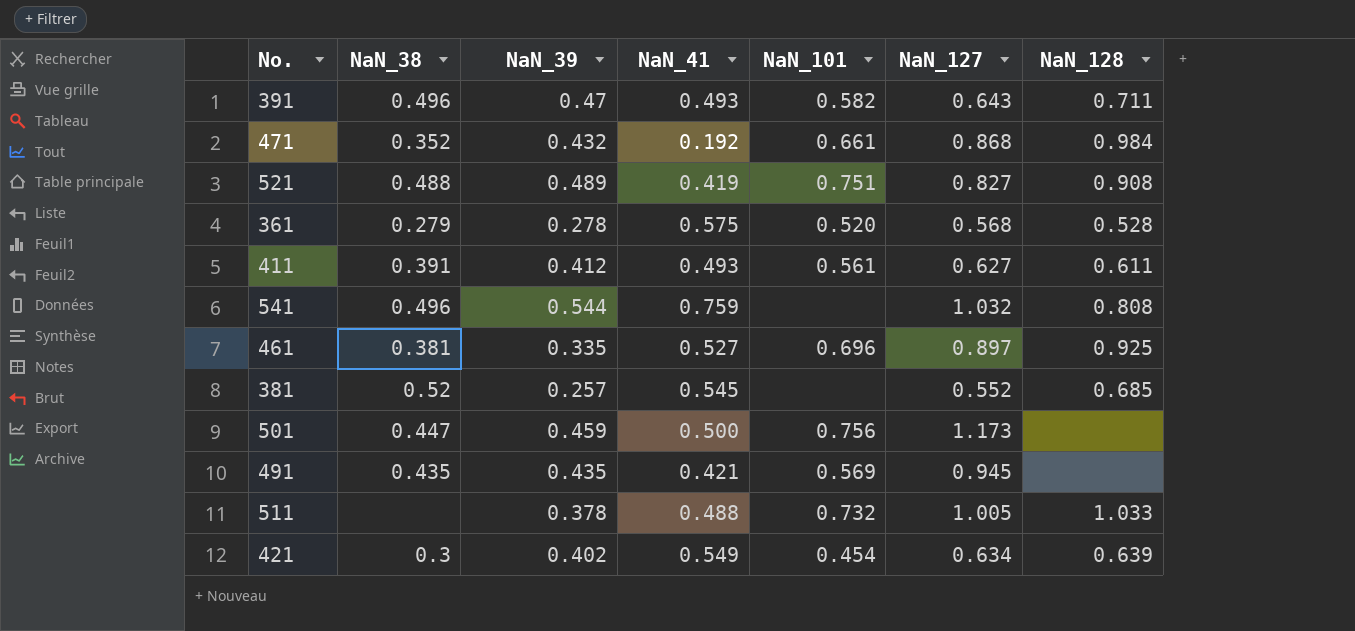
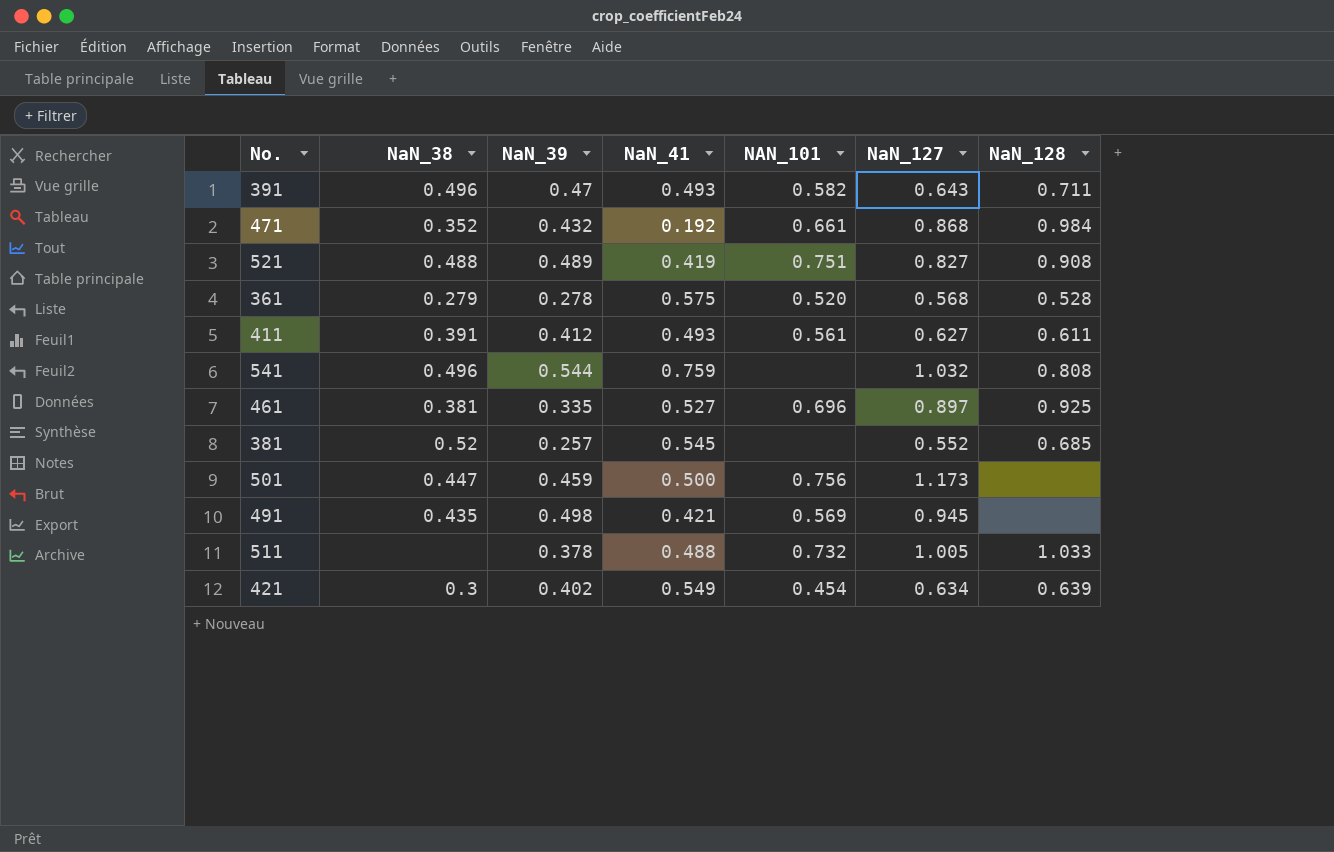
column name: NaN_101 -> NAN_101
491 | NaN_39: 0.435 -> 0.498

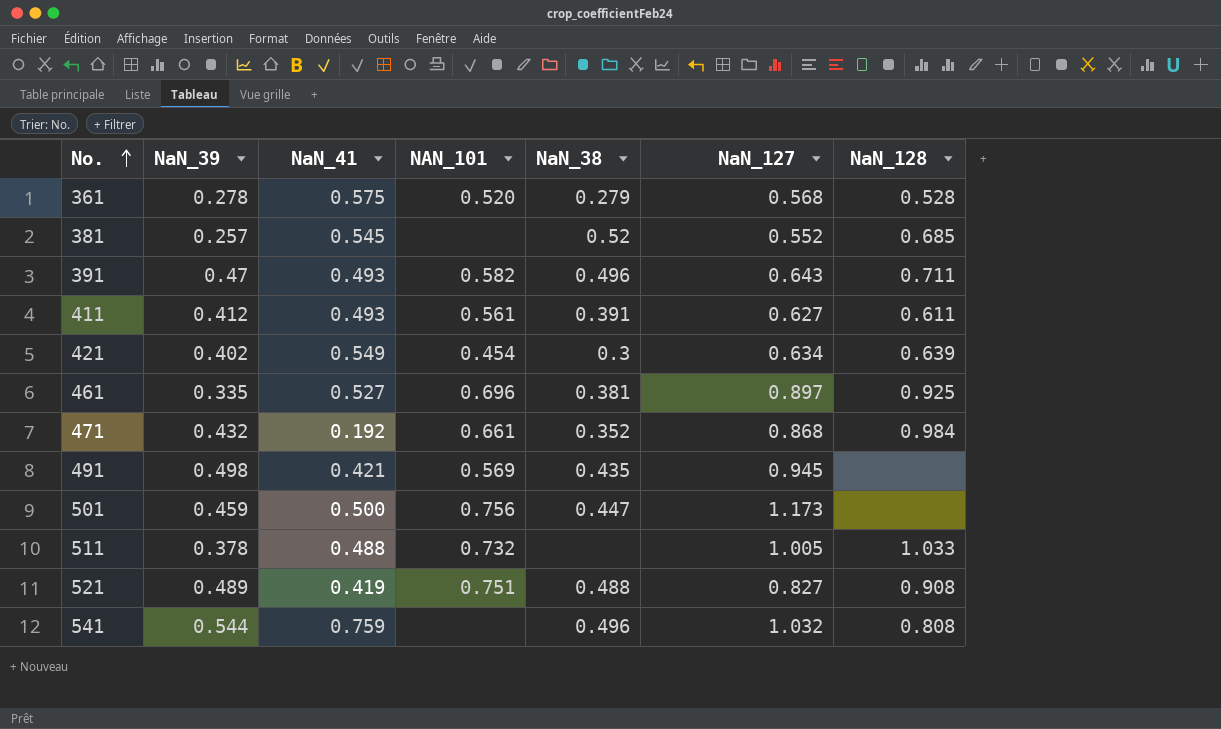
row order: none -> No. ascending
column NaN_38 | position: 2 -> 5

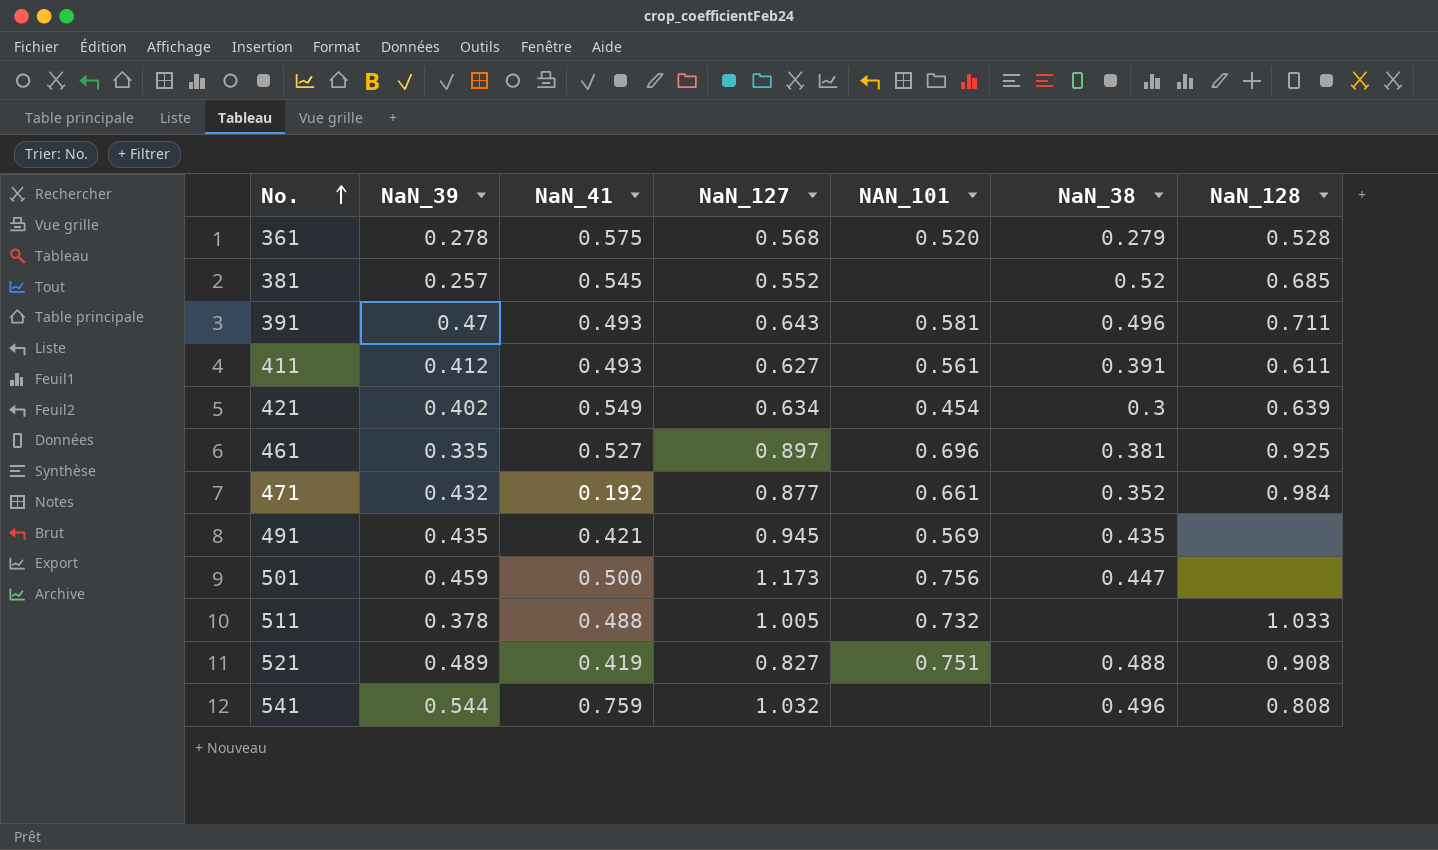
column NaN_127 | position: 6 -> 4
391 | NAN_101: 0.582 -> 0.581
471 | NaN_127: 0.868 -> 0.877
491 | NaN_39: 0.498 -> 0.435

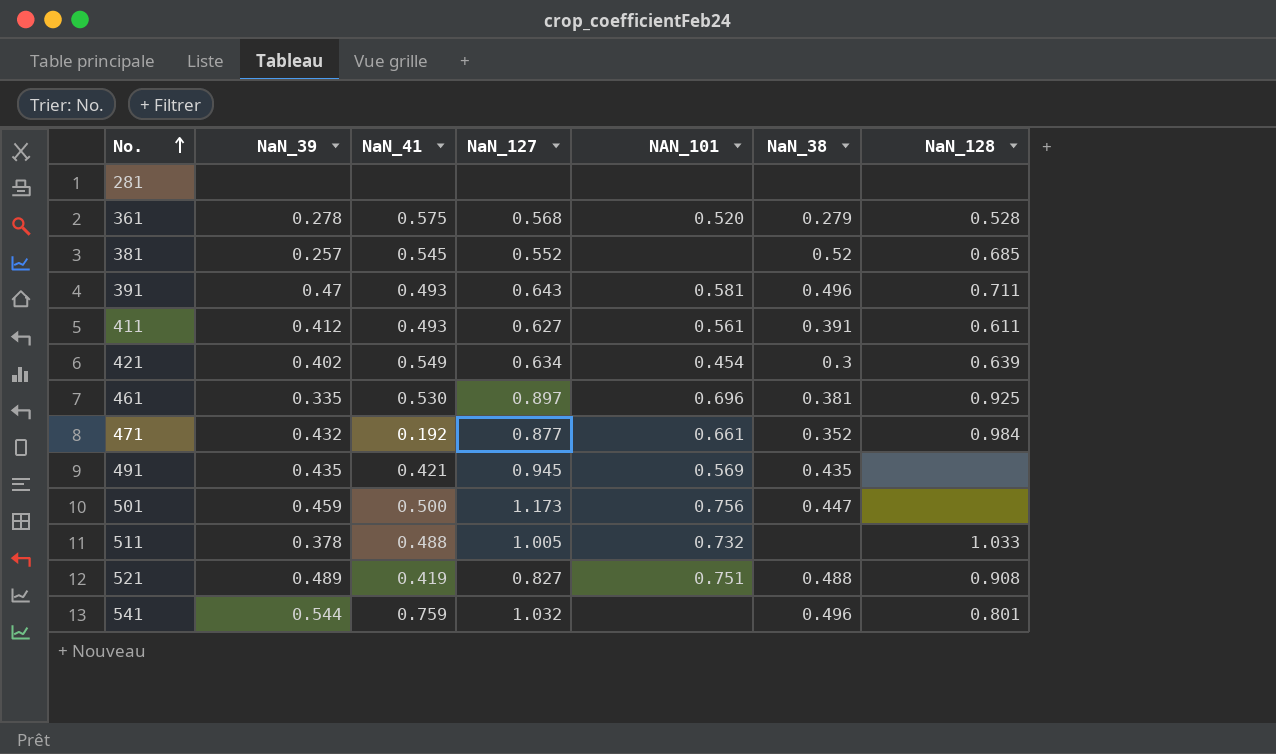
row 281: none -> none | none | none | none | none | none
461 | NaN_41: 0.527 -> 0.530
541 | NaN_128: 0.808 -> 0.801

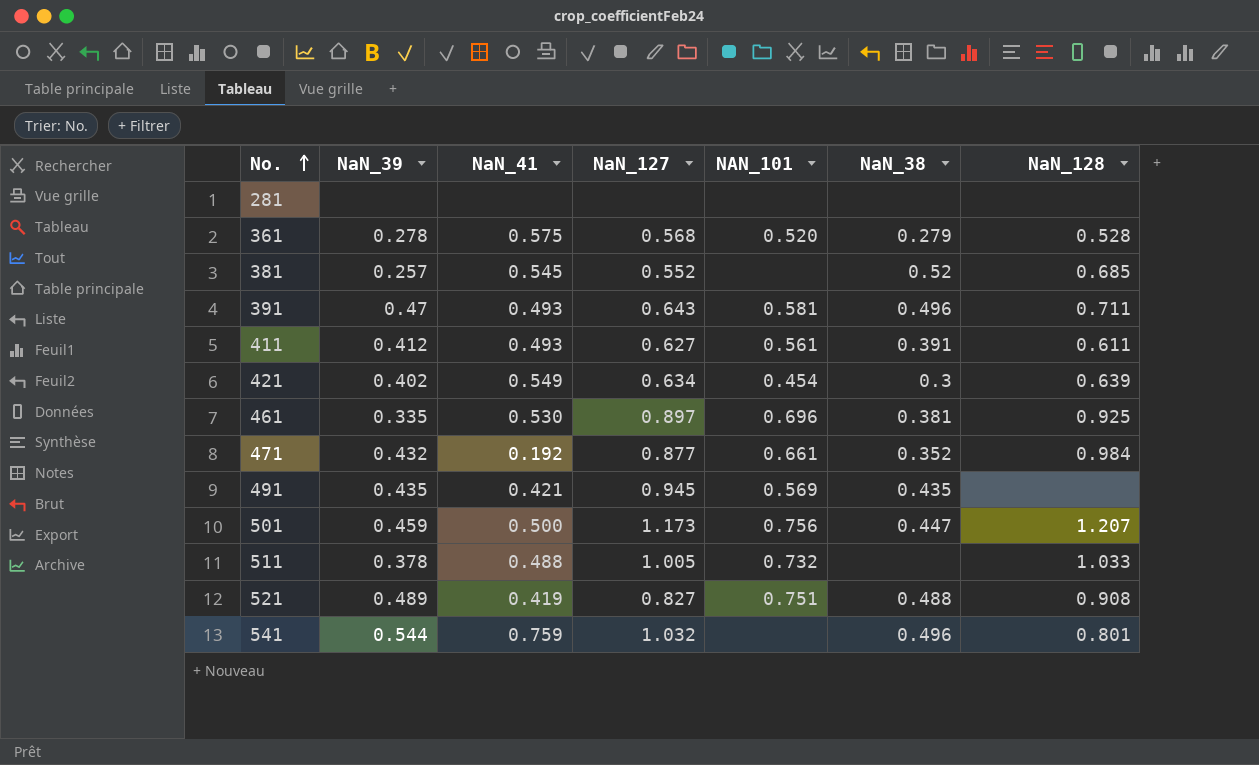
501 | NaN_128: none -> 1.207

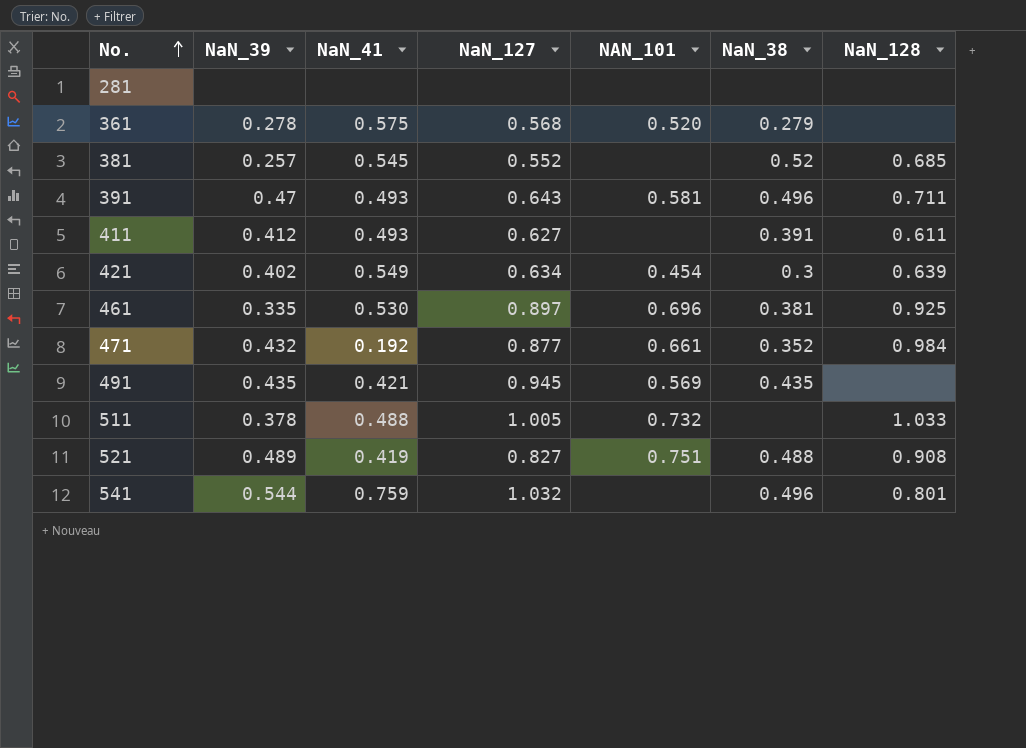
row 501: 0.459 | 0.500 | 1.173 | 0.756 | 0.447 | 1.207 -> none
361 | NaN_128: 0.528 -> none
411 | NAN_101: 0.561 -> none

